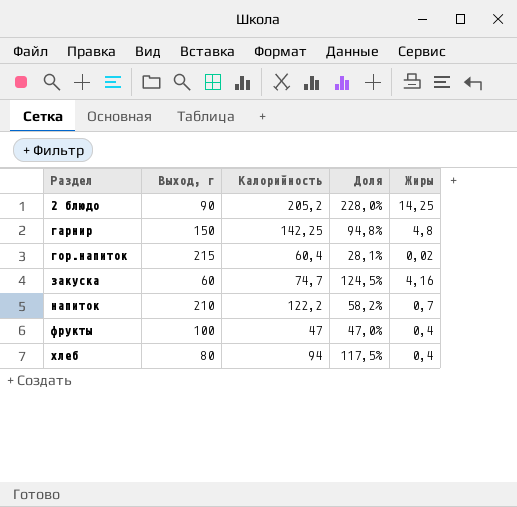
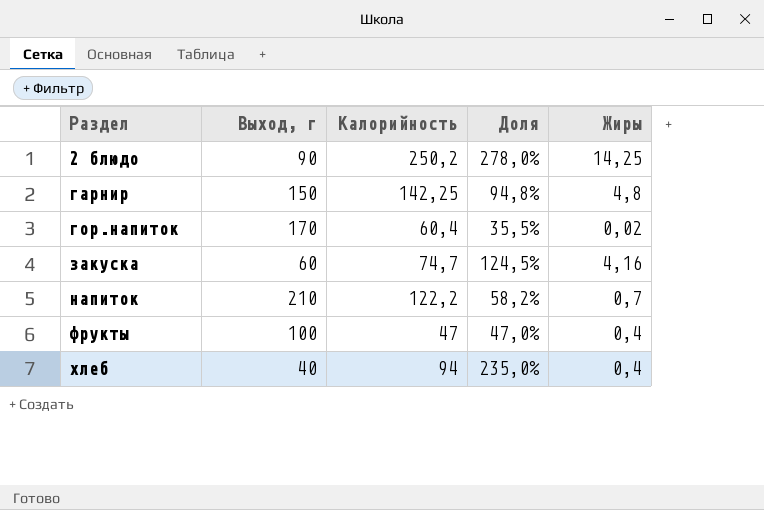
2 блюдо | Калорийность: 205,2 -> 250,2
2 блюдо | Доля: 228,0% -> 278,0%
гор.напиток | Выход, г: 215 -> 170
гор.напиток | Доля: 28,1% -> 35,5%
хлеб | Выход, г: 80 -> 40
хлеб | Доля: 117,5% -> 235,0%

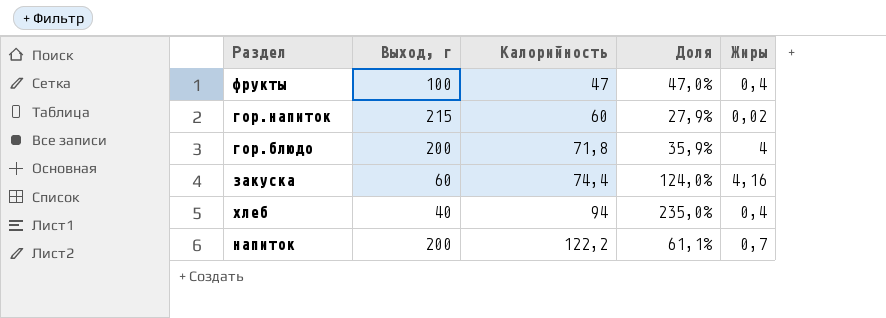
row order: Раздел ascending -> Калорийность ascending
row 2 блюдо: 90 | 250,2 | 278,0% | 14,25 -> none
row гарнир: 150 | 142,25 | 94,8% | 4,8 -> none
гор.напиток | Выход, г: 170 -> 215
гор.напиток | Калорийность: 60,4 -> 60
гор.напиток | Доля: 35,5% -> 27,9%
row гор.блюдо: none -> 200 | 71,8 | 35,9% | 4
закуска | Калорийность: 74,7 -> 74,4
закуска | Доля: 124,5% -> 124,0%
напиток | Выход, г: 210 -> 200
напиток | Доля: 58,2% -> 61,1%

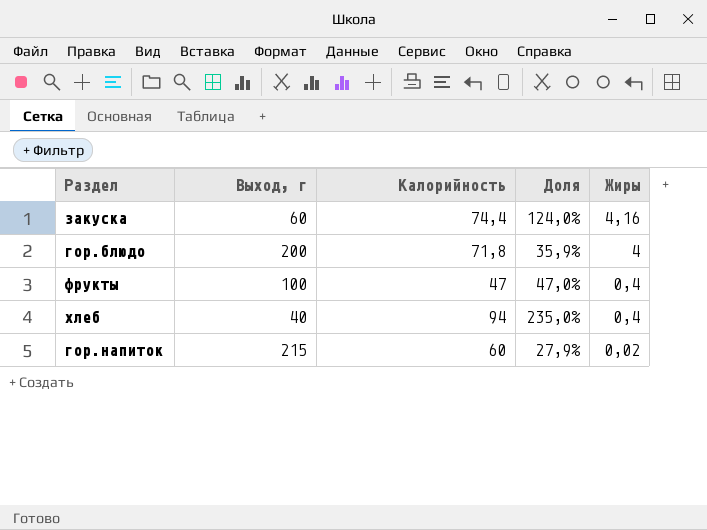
row order: Калорийность ascending -> Жиры descending
row напиток: 200 | 122,2 | 61,1% | 0,7 -> none

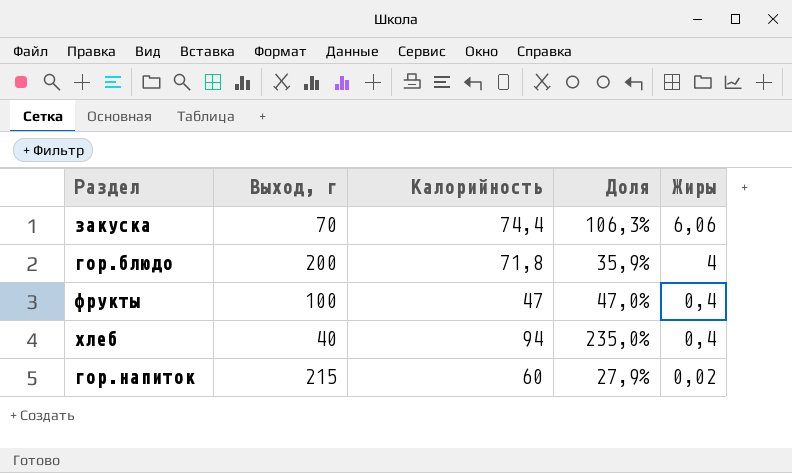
закуска | Выход, г: 60 -> 70
закуска | Доля: 124,0% -> 106,3%
закуска | Жиры: 4,16 -> 6,06

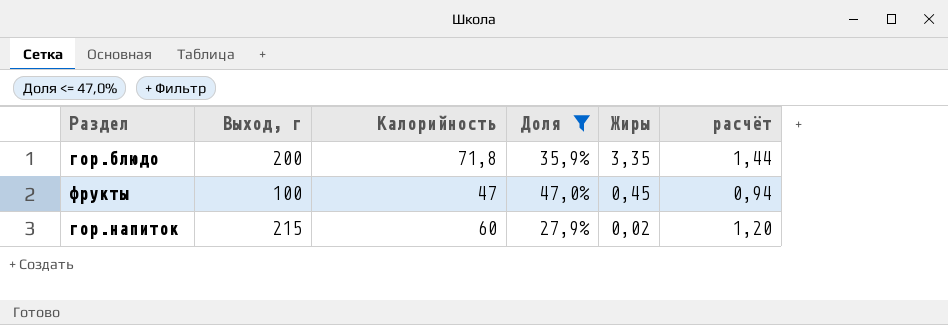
filter: none -> Доля <= 47,0%
column расчёт | formula: none -> [Калорийность] * 0,02
гор.блюдо | Жиры: 4 -> 3,35
фрукты | Жиры: 0,4 -> 0,45

